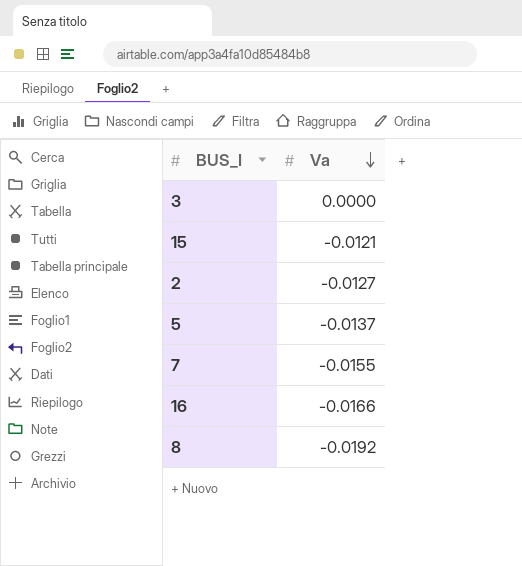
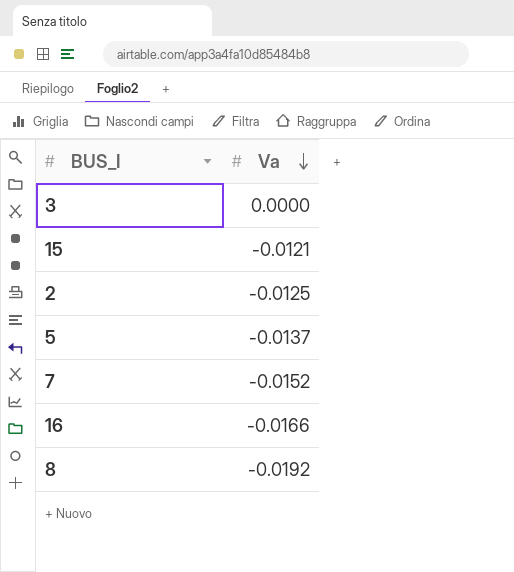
2 | Va: -0.0127 -> -0.0125
7 | Va: -0.0155 -> -0.0152

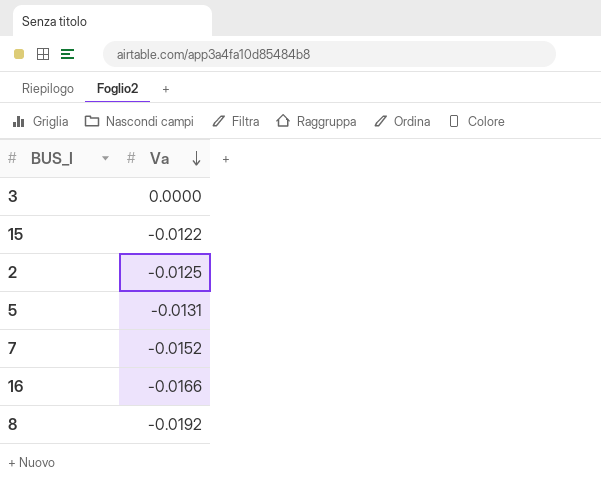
15 | Va: -0.0121 -> -0.0122
5 | Va: -0.0137 -> -0.0131

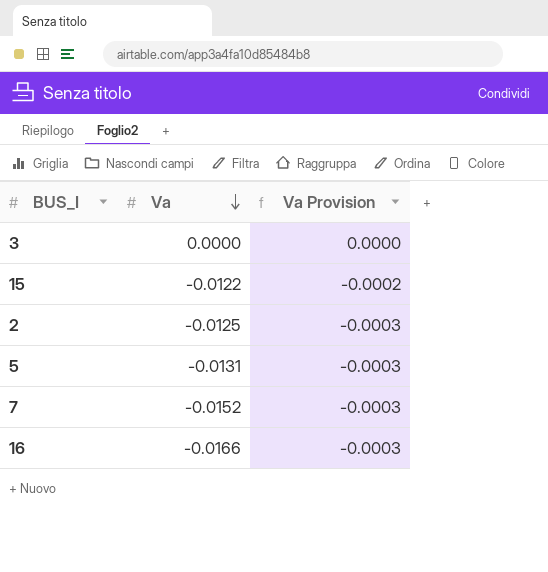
column Va Provision | formula: none -> [Va] * 0.02
row 8: -0.0192 -> none

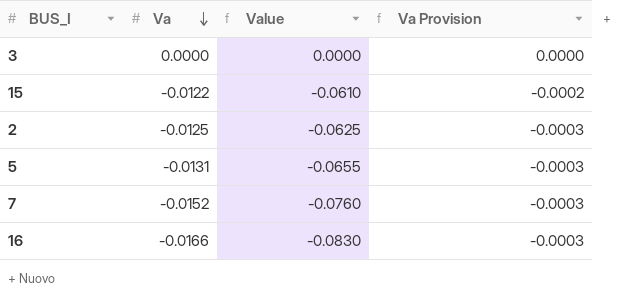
column Value | formula: none -> [Va] * 5

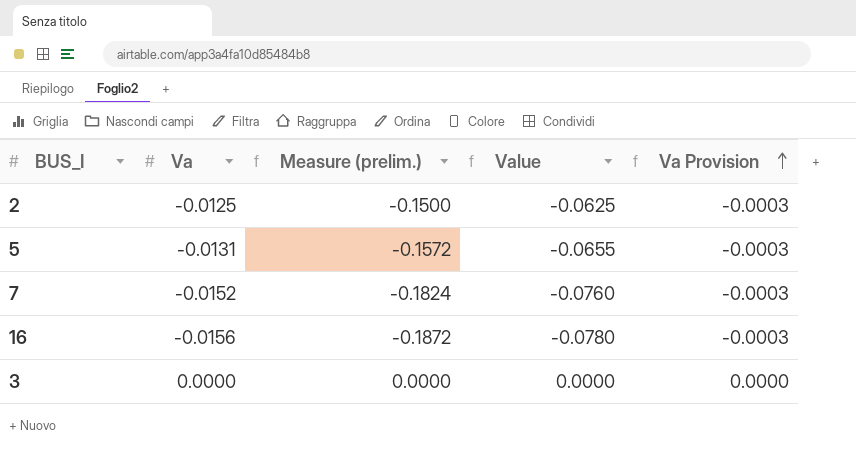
row order: Va descending -> Va Provision ascending
column Measure (prelim.) | formula: none -> [Va] * 12
row 15: -0.0122 | -0.0610 | -0.0002 -> none
16 | Va: -0.0166 -> -0.0156
16 | Value: -0.0830 -> -0.0780

